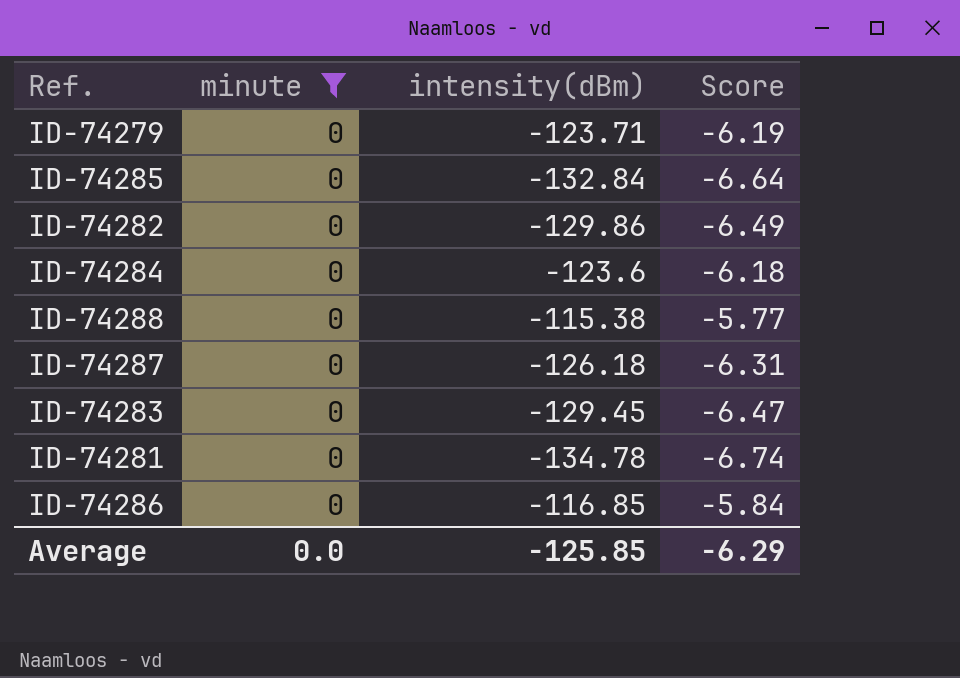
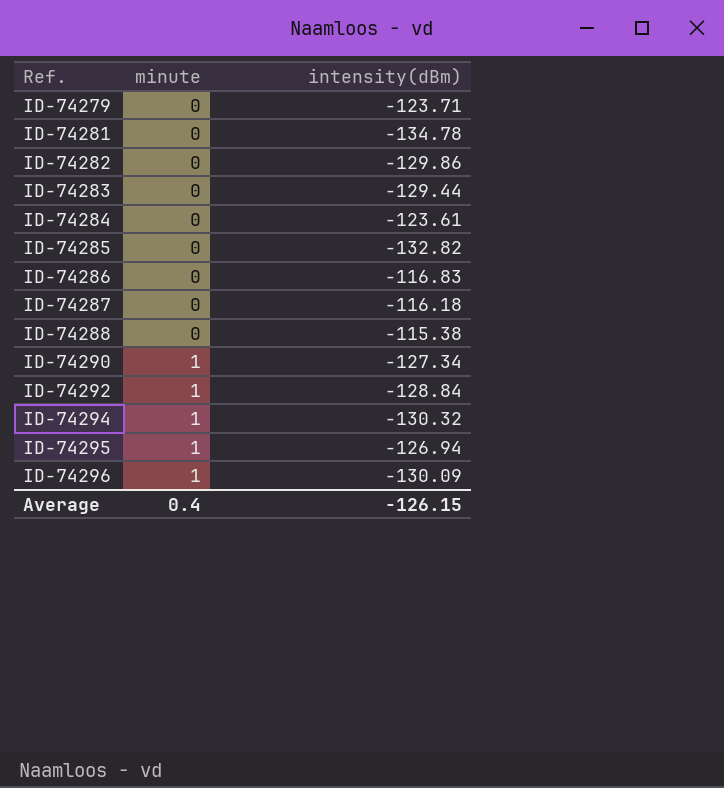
filter: minute = 0 -> none
row order: none -> Ref. ascending
column Score | formula: [intensity(dBm)] * 0.05 -> none
ID-74283 | intensity(dBm): -129.45 -> -129.44
ID-74284 | intensity(dBm): -123.6 -> -123.61
ID-74285 | intensity(dBm): -132.84 -> -132.82
ID-74286 | intensity(dBm): -116.85 -> -116.83
ID-74287 | intensity(dBm): -126.18 -> -116.18
Average | minute: 0.0 -> 0.4
Average | intensity(dBm): -125.85 -> -126.15

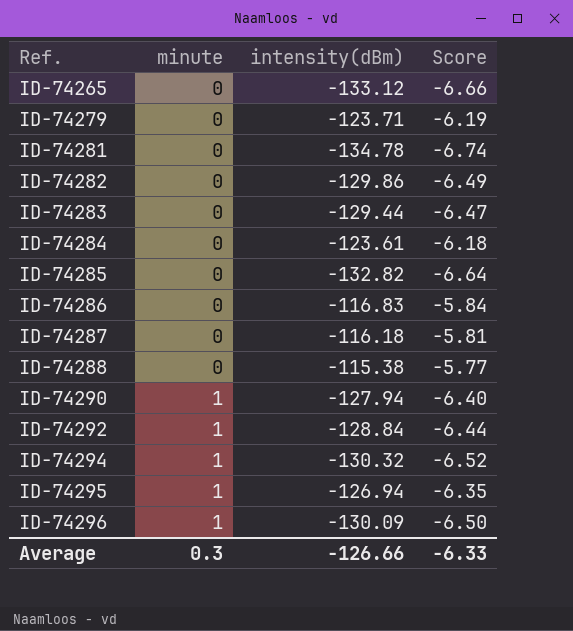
column Score | formula: none -> [intensity(dBm)] * 0.05
row ID-74265: none -> 0 | -133.12 | -6.66
ID-74290 | intensity(dBm): -127.34 -> -127.94
Average | minute: 0.4 -> 0.3
Average | intensity(dBm): -126.15 -> -126.66

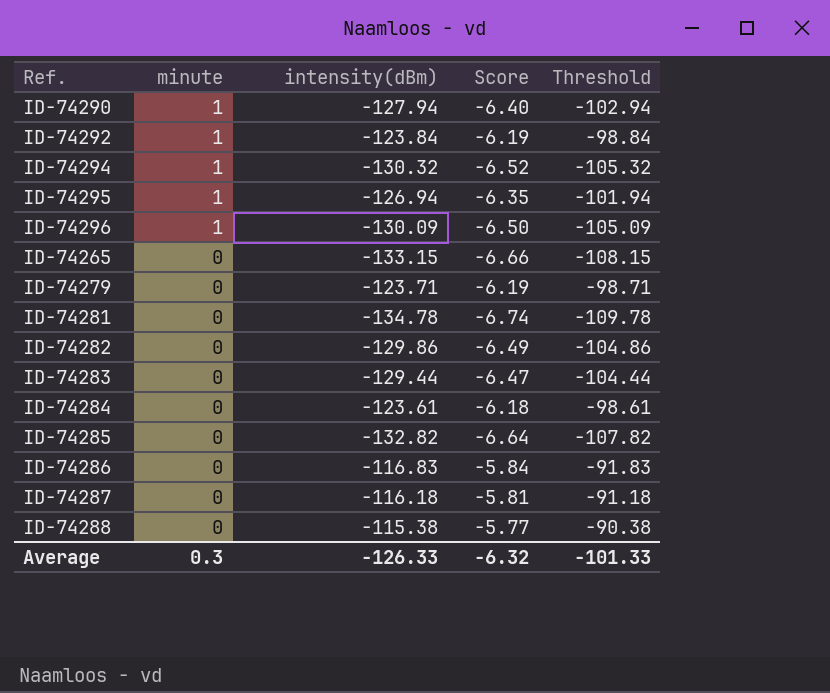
row order: Ref. ascending -> minute descending
column Threshold | formula: none -> [intensity(dBm)] + 25
ID-74292 | intensity(dBm): -128.84 -> -123.84
ID-74292 | Score: -6.44 -> -6.19
ID-74265 | intensity(dBm): -133.12 -> -133.15
Average | intensity(dBm): -126.66 -> -126.33
Average | Score: -6.33 -> -6.32

